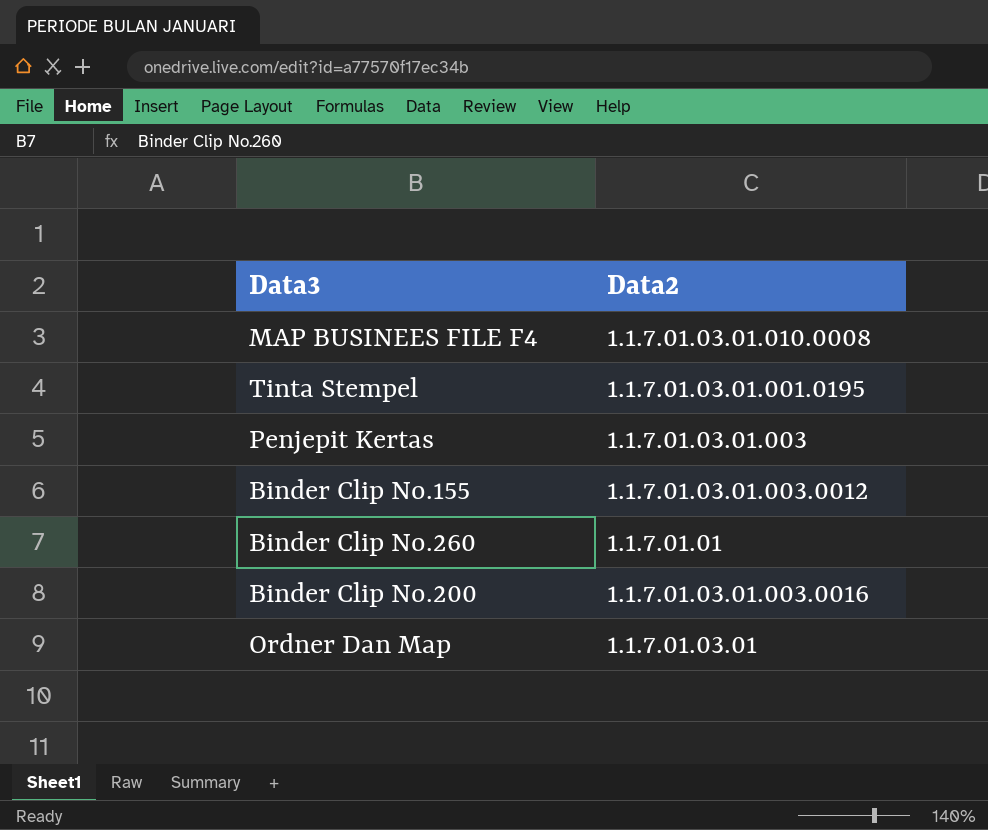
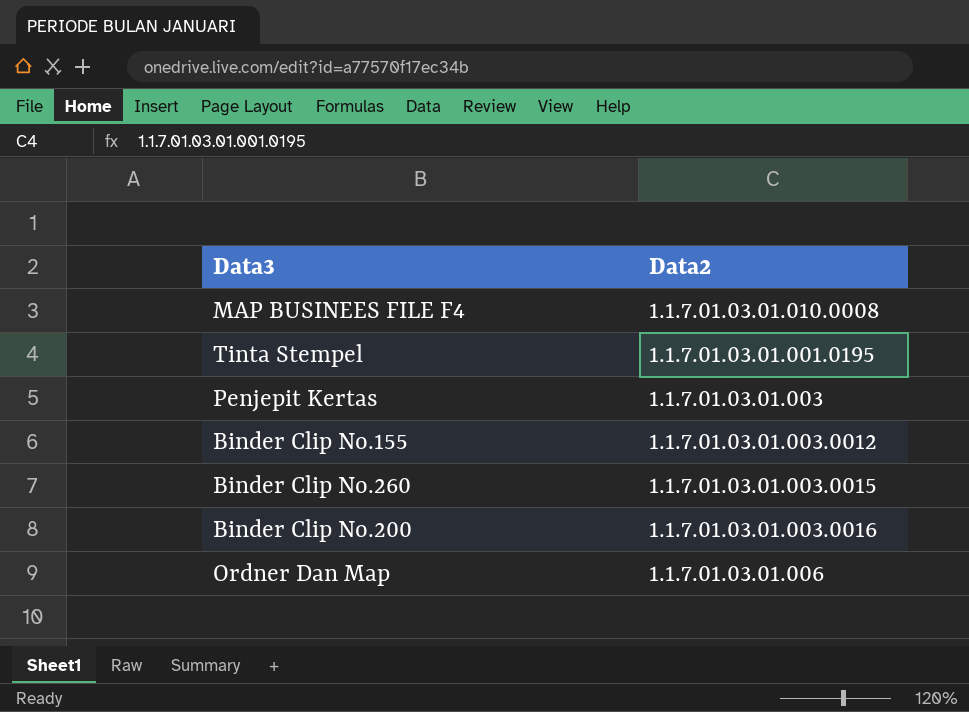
Binder Clip No.260 | Data2: 1.1.7.01.01 -> 1.1.7.01.03.01.003.0015
Ordner Dan Map | Data2: 1.1.7.01.03.01 -> 1.1.7.01.03.01.006

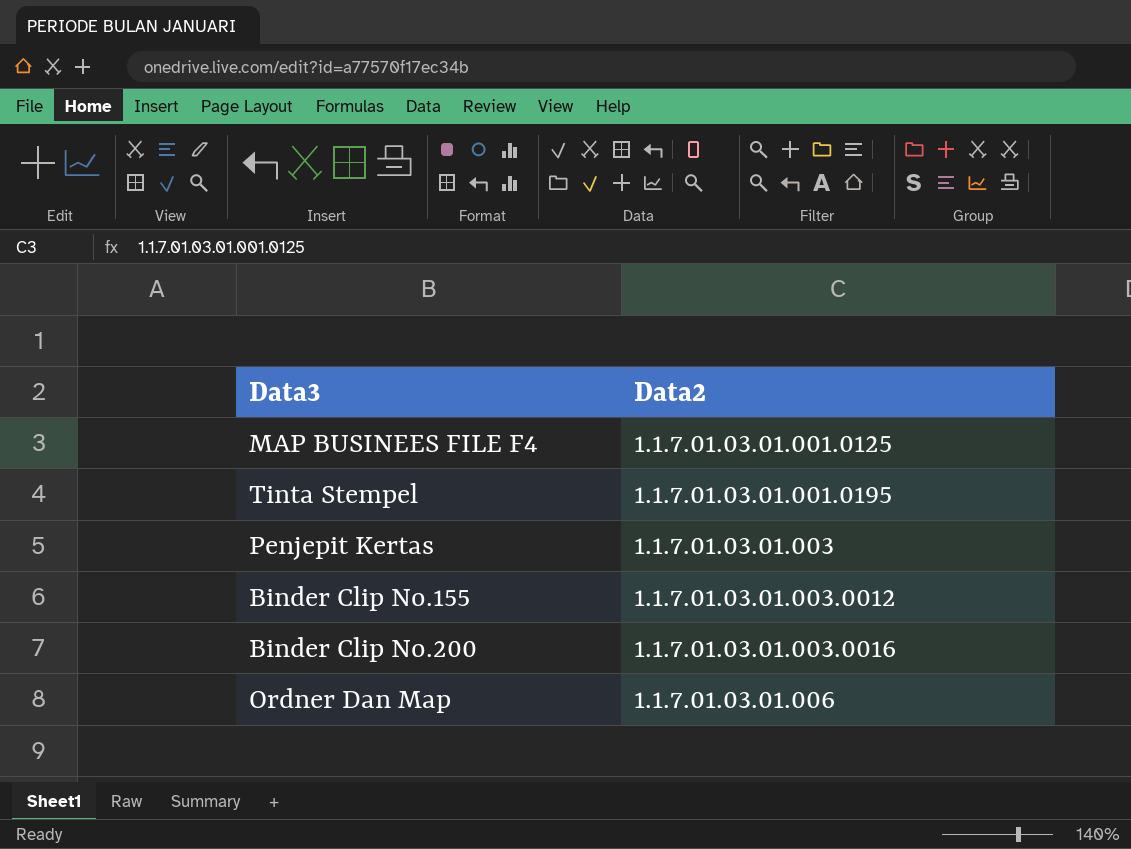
row Binder Clip No.260: 1.1.7.01.03.01.003.0015 -> none
MAP BUSINEES FILE F4 | Data2: 1.1.7.01.03.01.010.0008 -> 1.1.7.01.03.01.001.0125

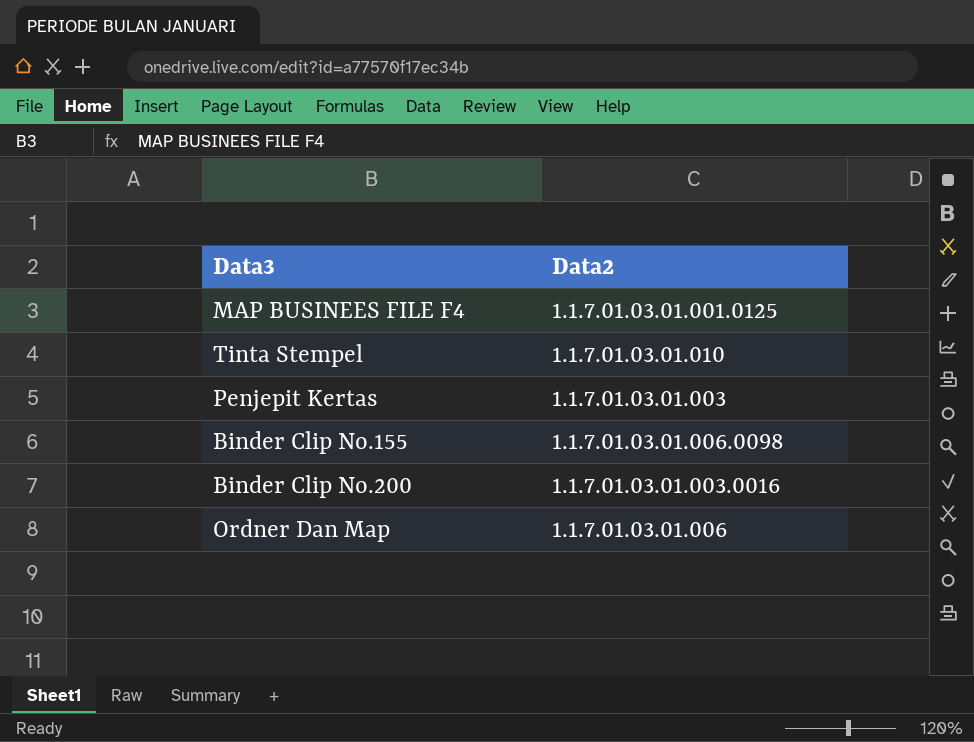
Tinta Stempel | Data2: 1.1.7.01.03.01.001.0195 -> 1.1.7.01.03.01.010
Binder Clip No.155 | Data2: 1.1.7.01.03.01.003.0012 -> 1.1.7.01.03.01.006.0098

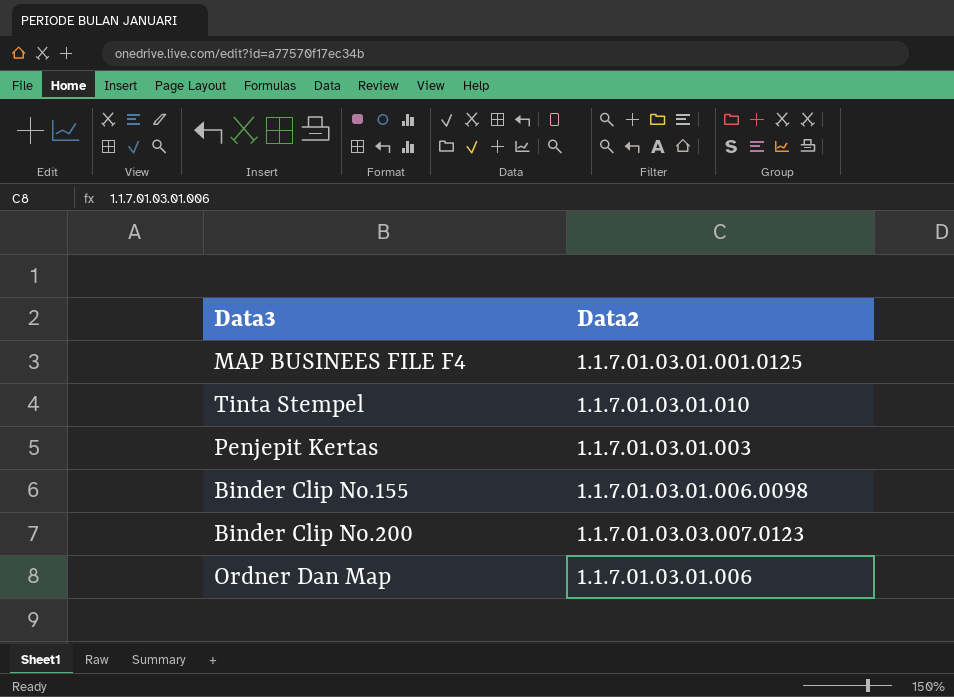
Binder Clip No.200 | Data2: 1.1.7.01.03.01.003.0016 -> 1.1.7.01.03.03.007.0123

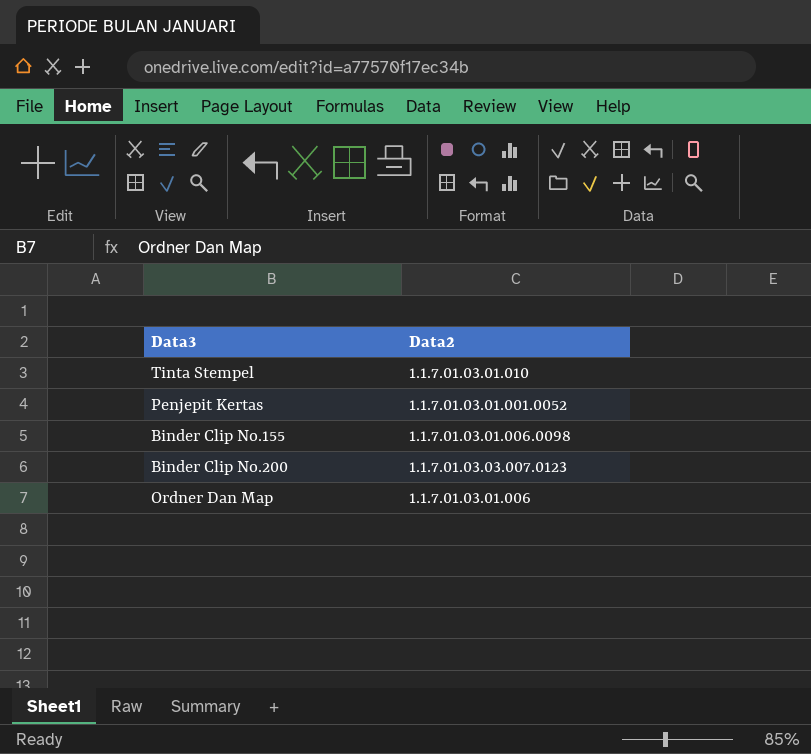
row MAP BUSINEES FILE F4: 1.1.7.01.03.01.001.0125 -> none
Penjepit Kertas | Data2: 1.1.7.01.03.01.003 -> 1.1.7.01.03.01.001.0052

